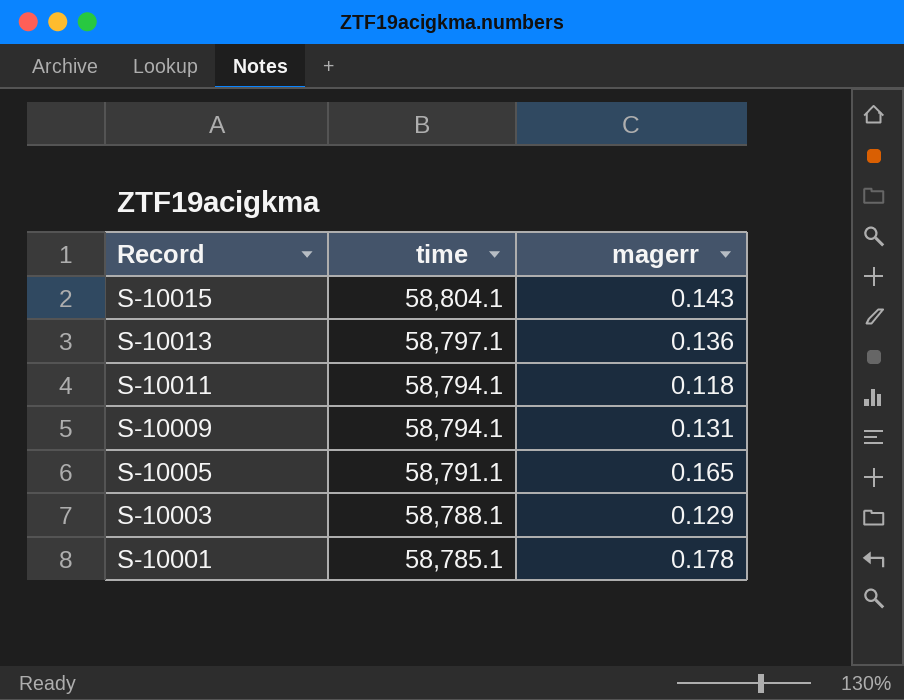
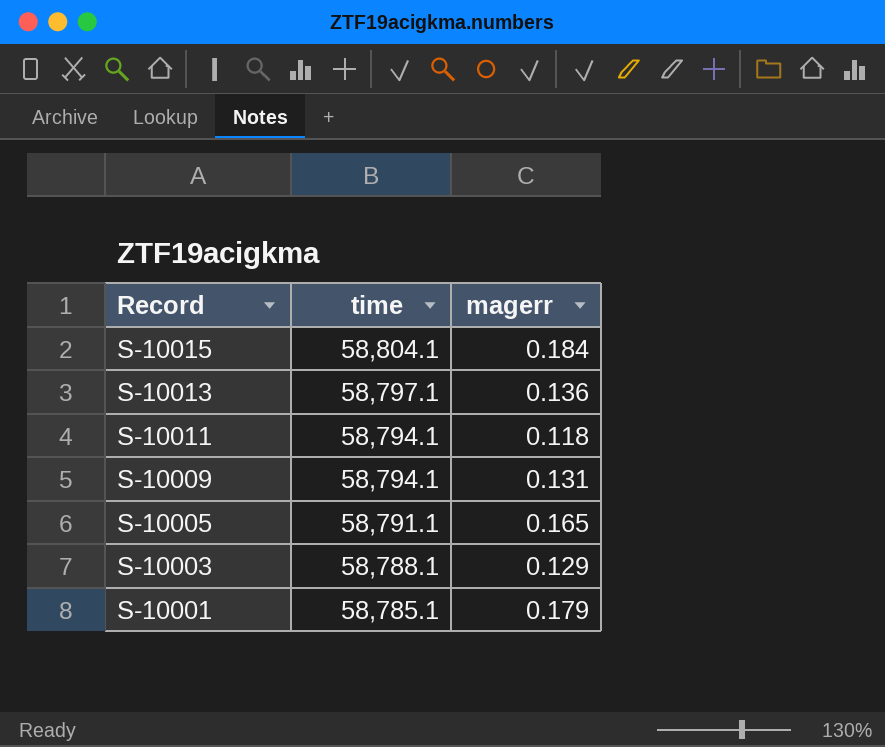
S-10015 | magerr: 0.143 -> 0.184
S-10001 | magerr: 0.178 -> 0.179

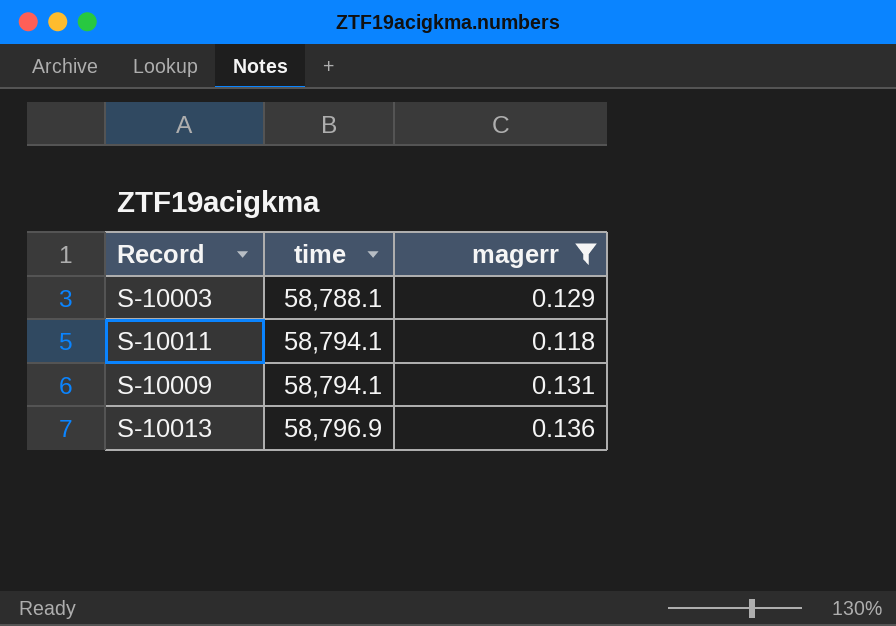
filter: none -> magerr <= 0.136
row order: Record descending -> time ascending
S-10013 | time: 58,797.1 -> 58,796.9

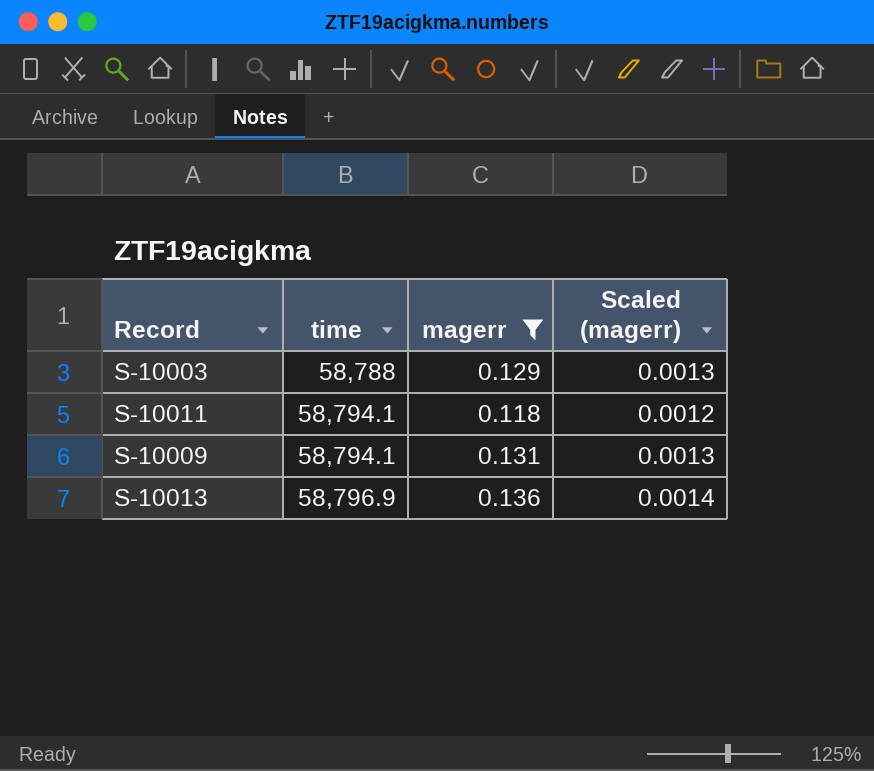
column Scaled (magerr) | formula: none -> [magerr] * 0.01
S-10003 | time: 58,788.1 -> 58,788

